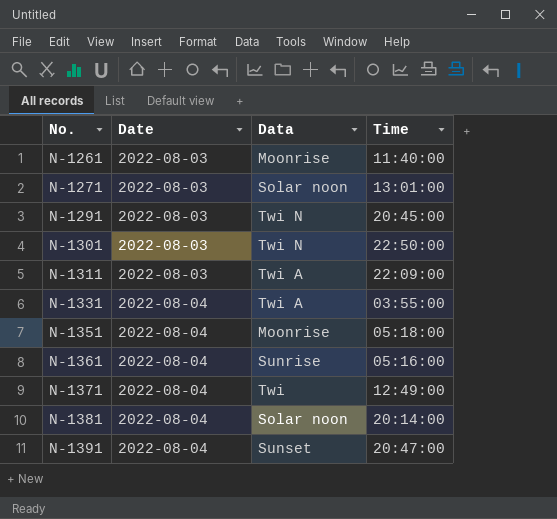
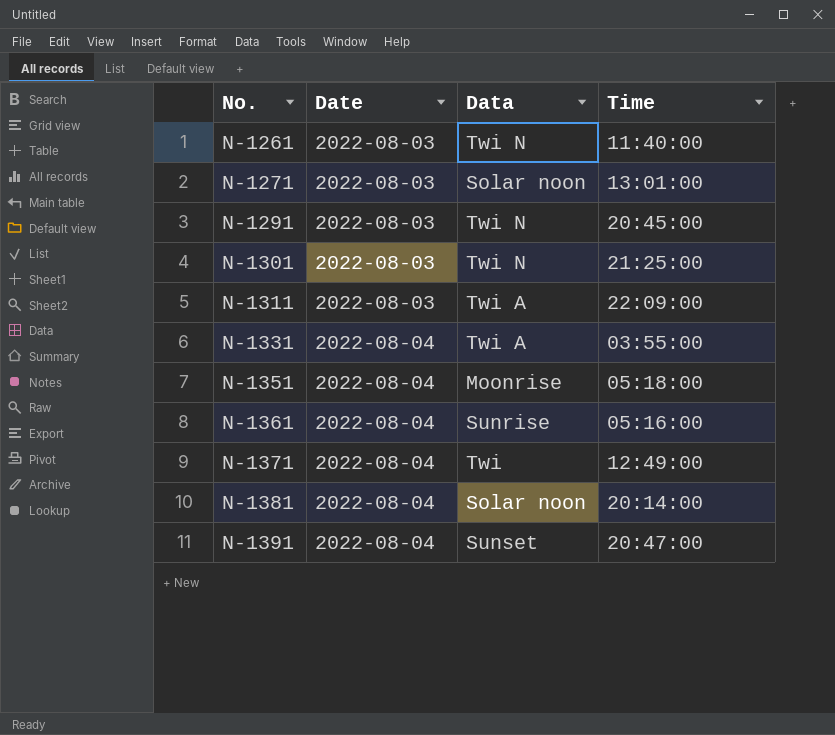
N-1261 | Data: Moonrise -> Twi N
N-1301 | Time: 22:50:00 -> 21:25:00

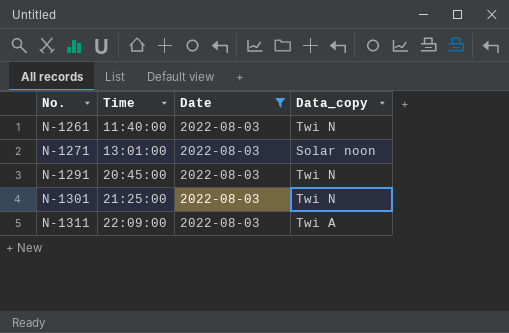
filter: none -> Date = 2022-08-03
column Time | position: 4 -> 2
column name: Data -> Data_copy

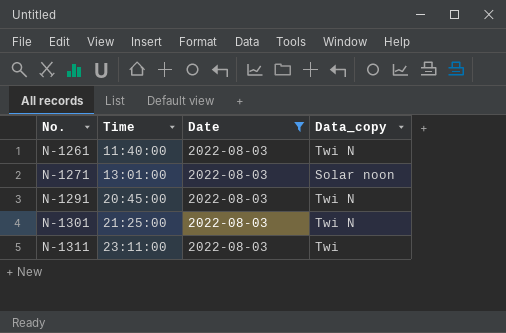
N-1311 | Time: 22:09:00 -> 23:11:00
N-1311 | Data_copy: Twi A -> Twi

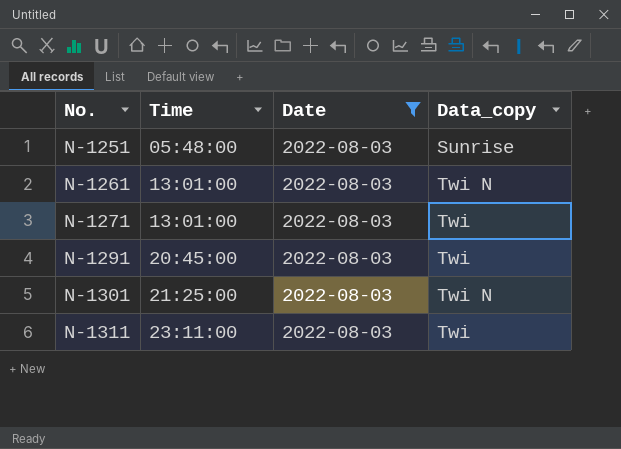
row N-1251: none -> 05:48:00 | 2022-08-03 | Sunrise
N-1261 | Time: 11:40:00 -> 13:01:00
N-1271 | Data_copy: Solar noon -> Twi
N-1291 | Data_copy: Twi N -> Twi

